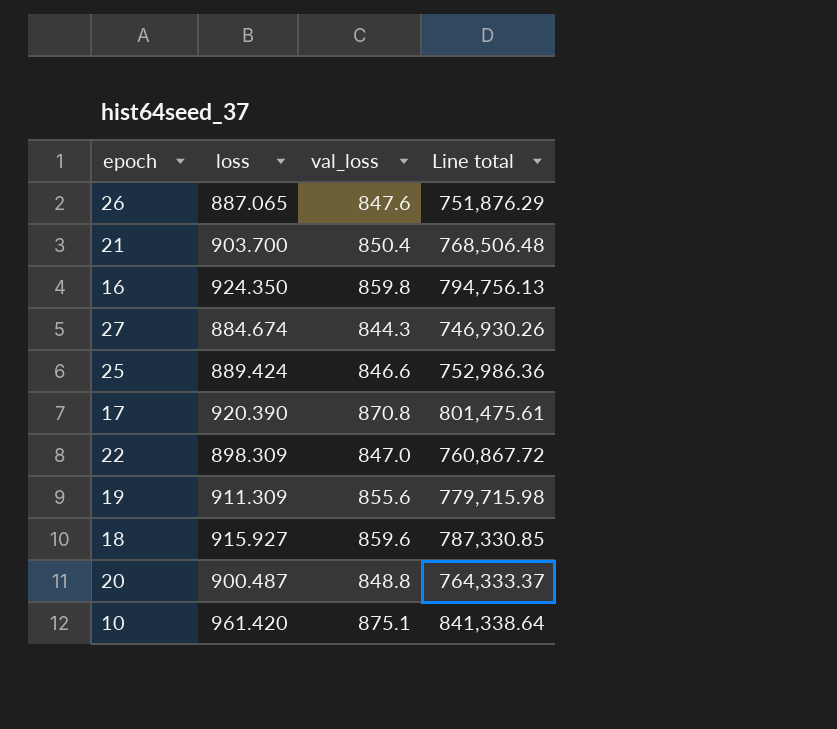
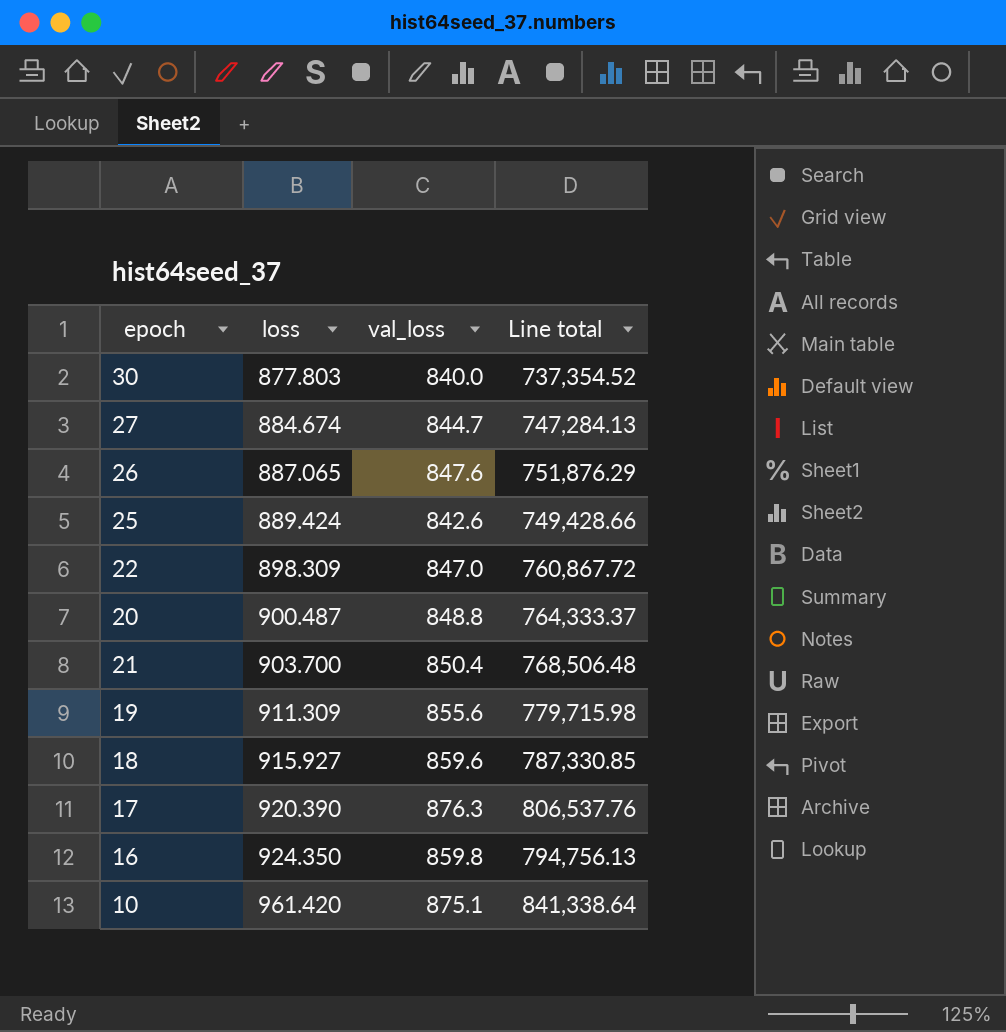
row order: none -> loss ascending
row 30: none -> 877.803 | 840.0 | 737,354.52
27 | val_loss: 844.3 -> 844.7
27 | Line total: 746,930.26 -> 747,284.13
25 | val_loss: 846.6 -> 842.6
25 | Line total: 752,986.36 -> 749,428.66
17 | val_loss: 870.8 -> 876.3
17 | Line total: 801,475.61 -> 806,537.76

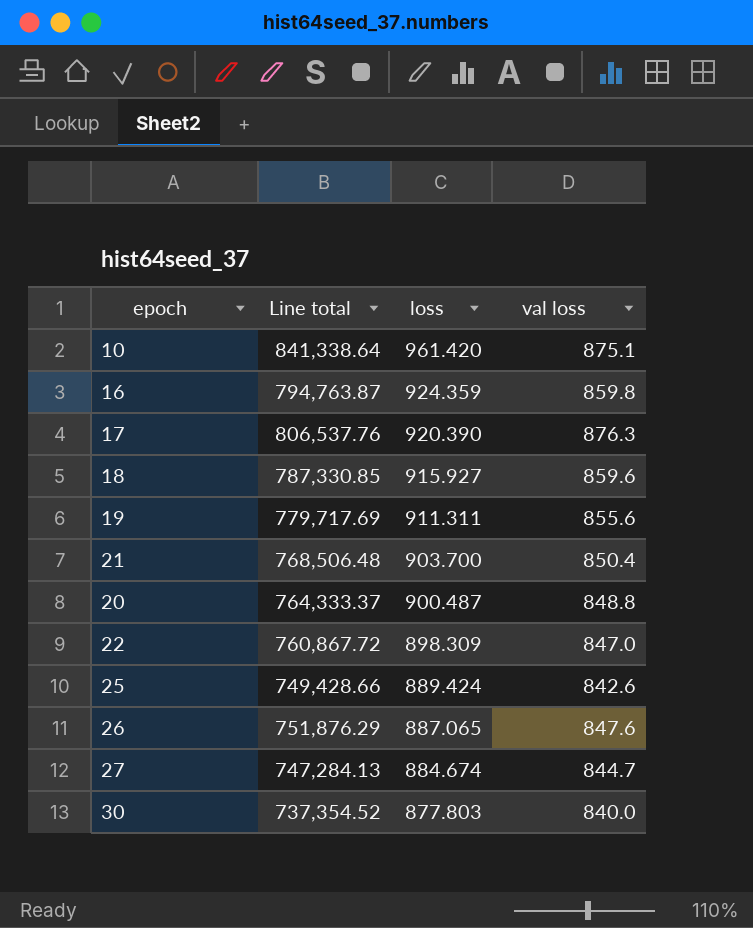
row order: loss ascending -> loss descending
column Line total | position: 4 -> 2
column name: val_loss -> val loss
16 | Line total: 794,756.13 -> 794,763.87
16 | loss: 924.350 -> 924.359
19 | Line total: 779,715.98 -> 779,717.69
19 | loss: 911.309 -> 911.311

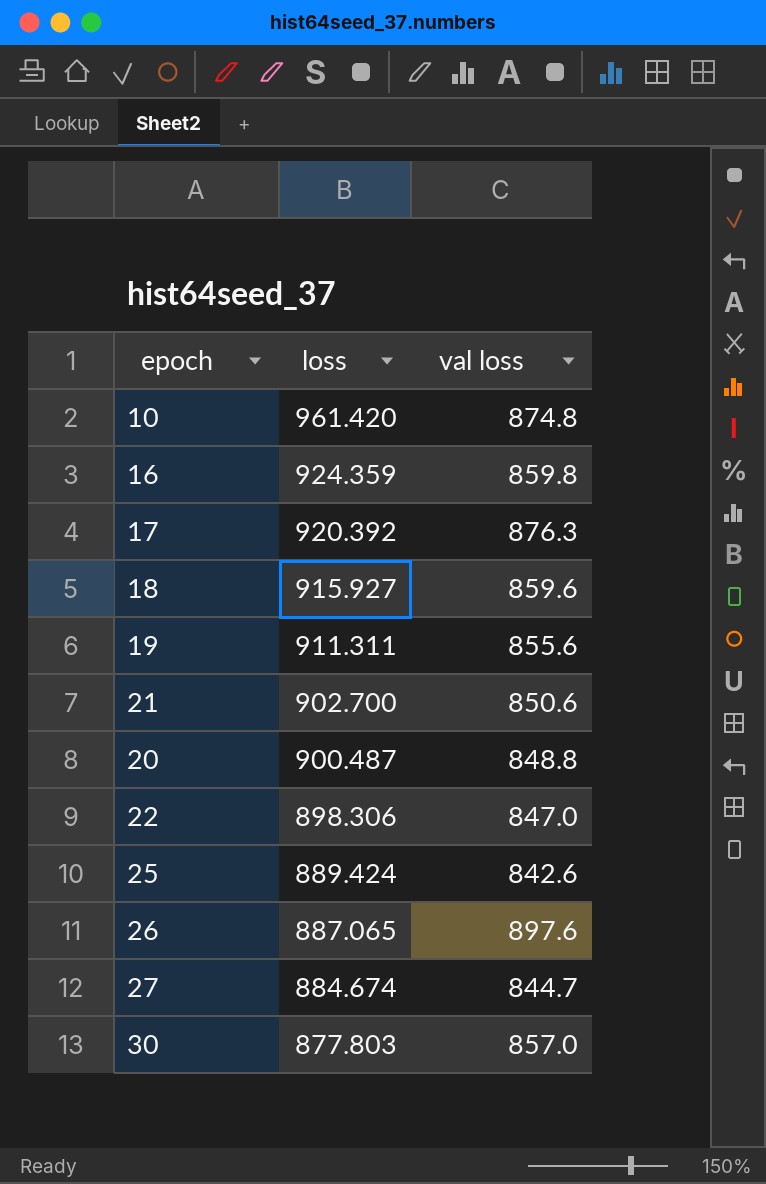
column Line total | formula: [loss] * [val loss] -> none
10 | val loss: 875.1 -> 874.8
17 | loss: 920.390 -> 920.392
21 | loss: 903.700 -> 902.700
21 | val loss: 850.4 -> 850.6
22 | loss: 898.309 -> 898.306
26 | val loss: 847.6 -> 897.6
30 | val loss: 840.0 -> 857.0

